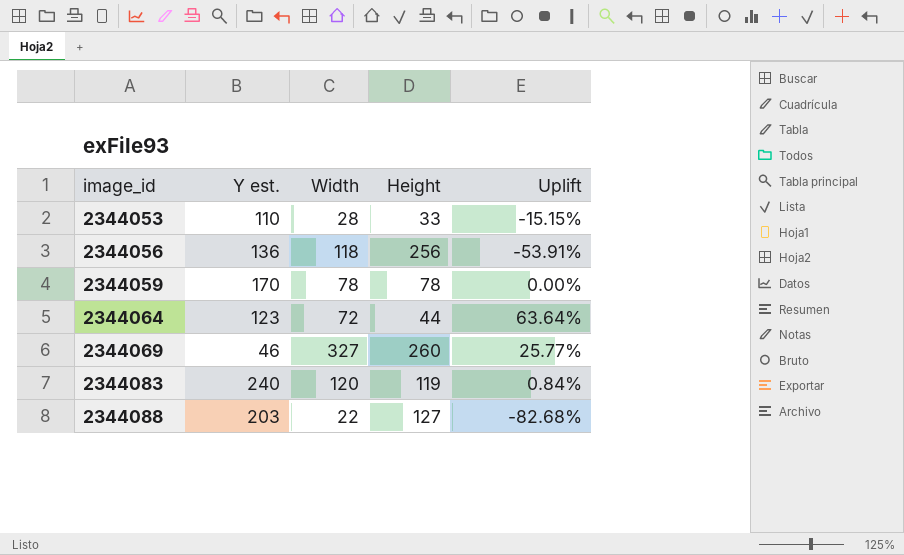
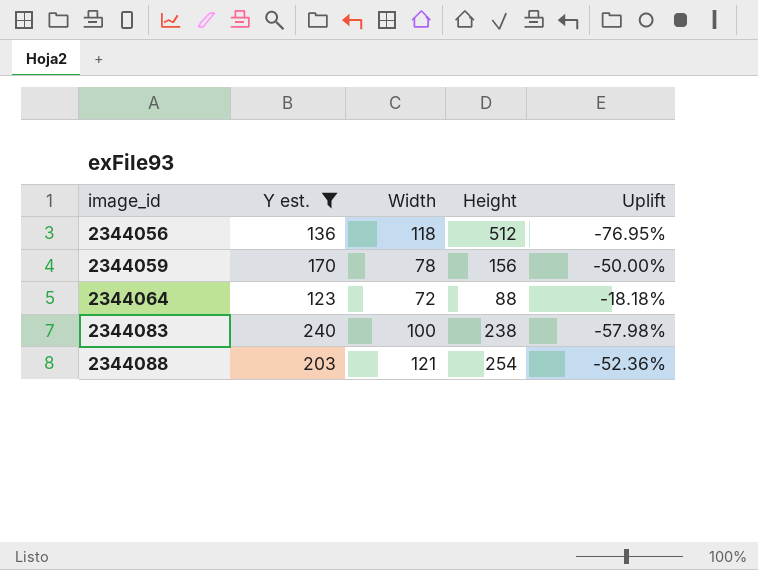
filter: none -> Y est. >= 123
2344056 | Height: 256 -> 512
2344056 | Uplift: -53.91% -> -76.95%
2344059 | Height: 78 -> 156
2344059 | Uplift: 0.00% -> -50.00%
2344064 | Height: 44 -> 88
2344064 | Uplift: 63.64% -> -18.18%
2344083 | Width: 120 -> 100
2344083 | Height: 119 -> 238
2344083 | Uplift: 0.84% -> -57.98%
2344088 | Width: 22 -> 121
2344088 | Height: 127 -> 254
2344088 | Uplift: -82.68% -> -52.36%

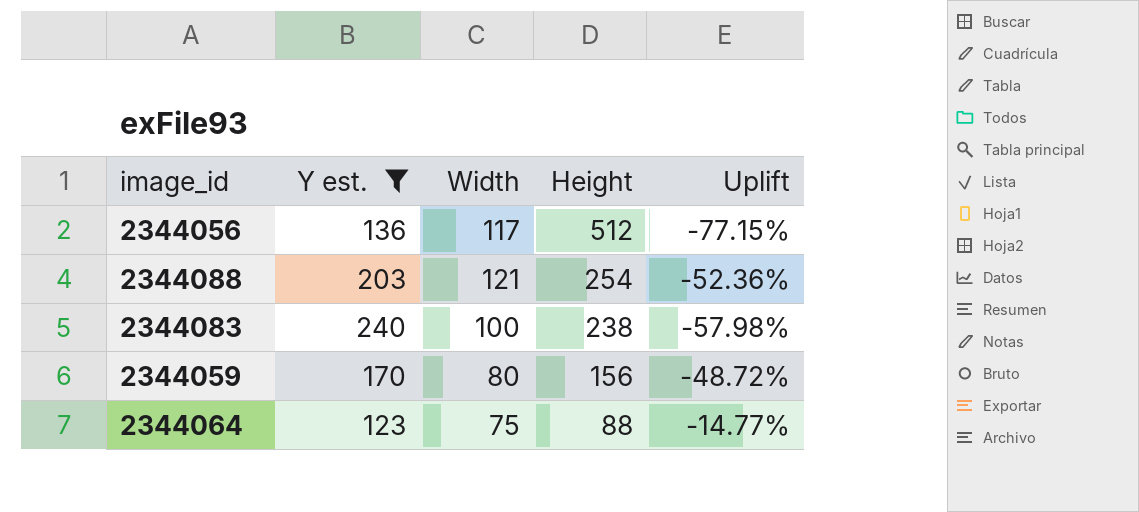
row order: image_id ascending -> Height descending
2344056 | Width: 118 -> 117
2344056 | Uplift: -76.95% -> -77.15%
2344059 | Width: 78 -> 80
2344059 | Uplift: -50.00% -> -48.72%
2344064 | Width: 72 -> 75
2344064 | Uplift: -18.18% -> -14.77%

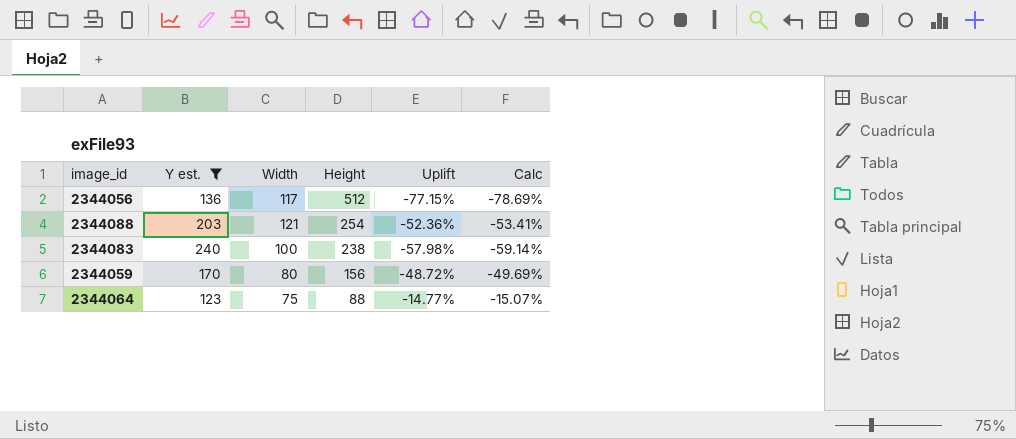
column Calc | formula: none -> [Uplift] * 1.02

